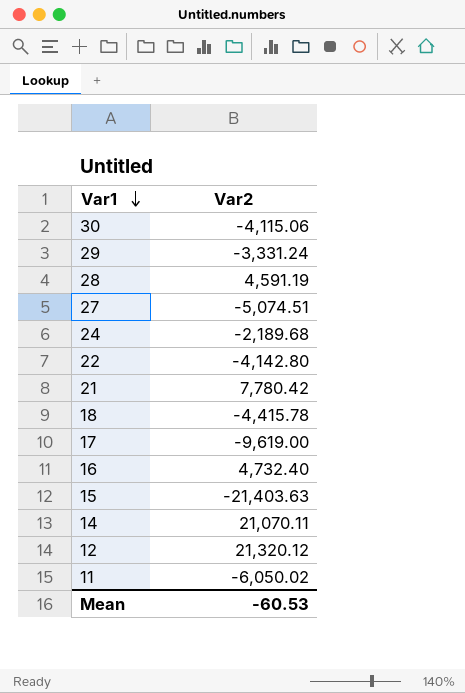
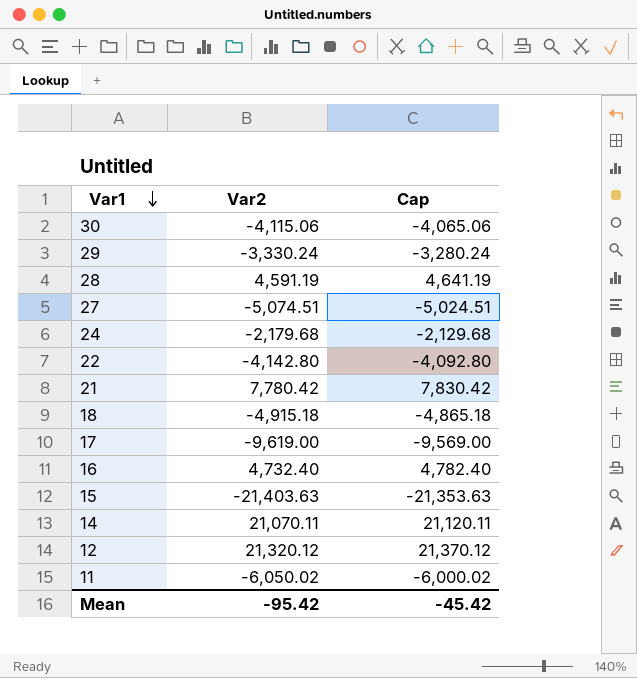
column Cap | formula: none -> [Var2] + 50
29 | Var2: -3,331.24 -> -3,330.24
24 | Var2: -2,189.68 -> -2,179.68
18 | Var2: -4,415.78 -> -4,915.18
Mean | Var2: -60.53 -> -95.42

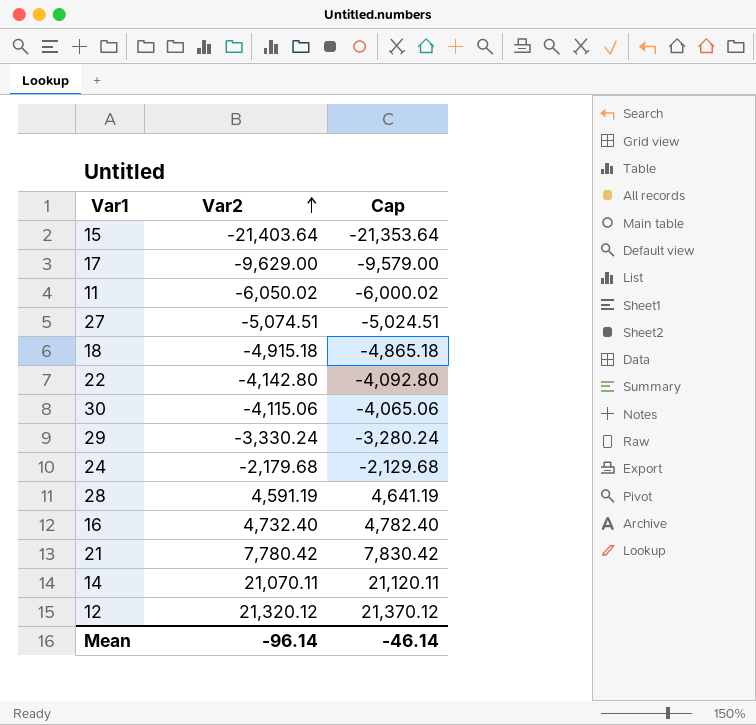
row order: Var1 descending -> Var2 ascending
15 | Var2: -21,403.63 -> -21,403.64
15 | Cap: -21,353.63 -> -21,353.64
17 | Var2: -9,619.00 -> -9,629.00
17 | Cap: -9,569.00 -> -9,579.00
Mean | Var2: -95.42 -> -96.14
Mean | Cap: -45.42 -> -46.14

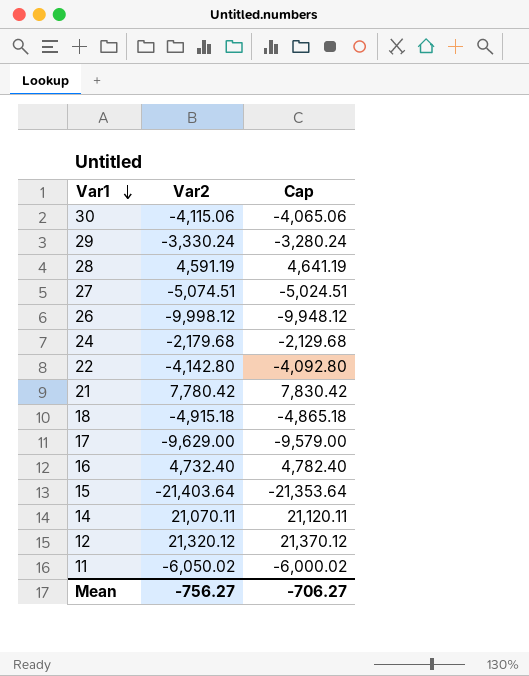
row order: Var2 ascending -> Var1 descending
row 26: none -> -9,998.12 | -9,948.12
Mean | Var2: -96.14 -> -756.27
Mean | Cap: -46.14 -> -706.27

